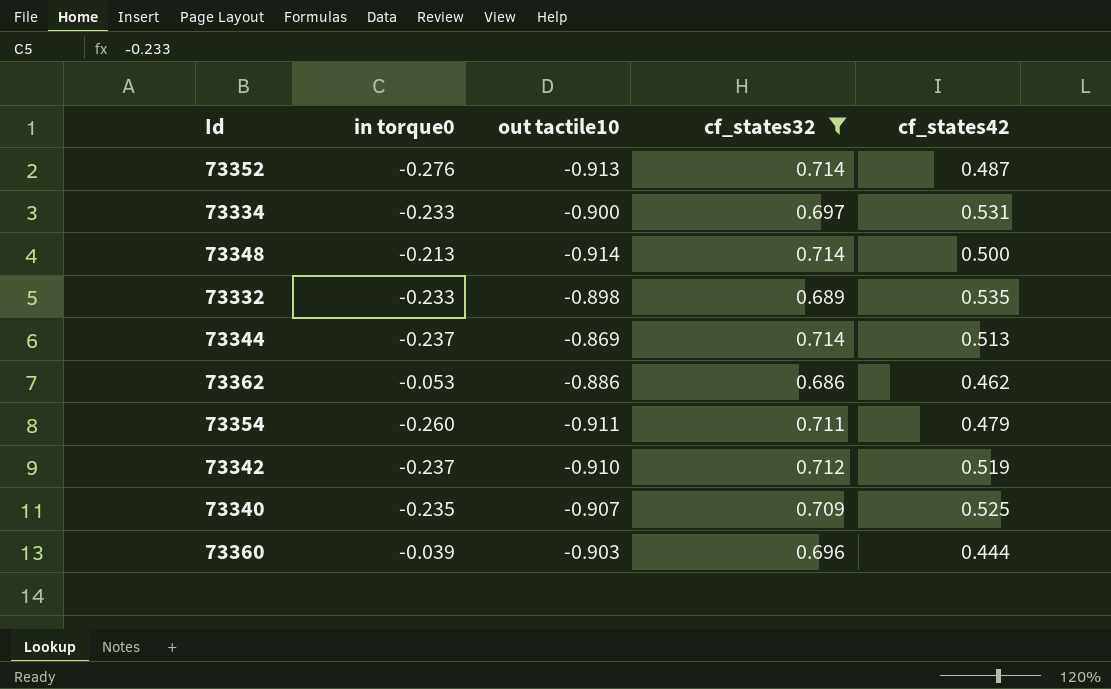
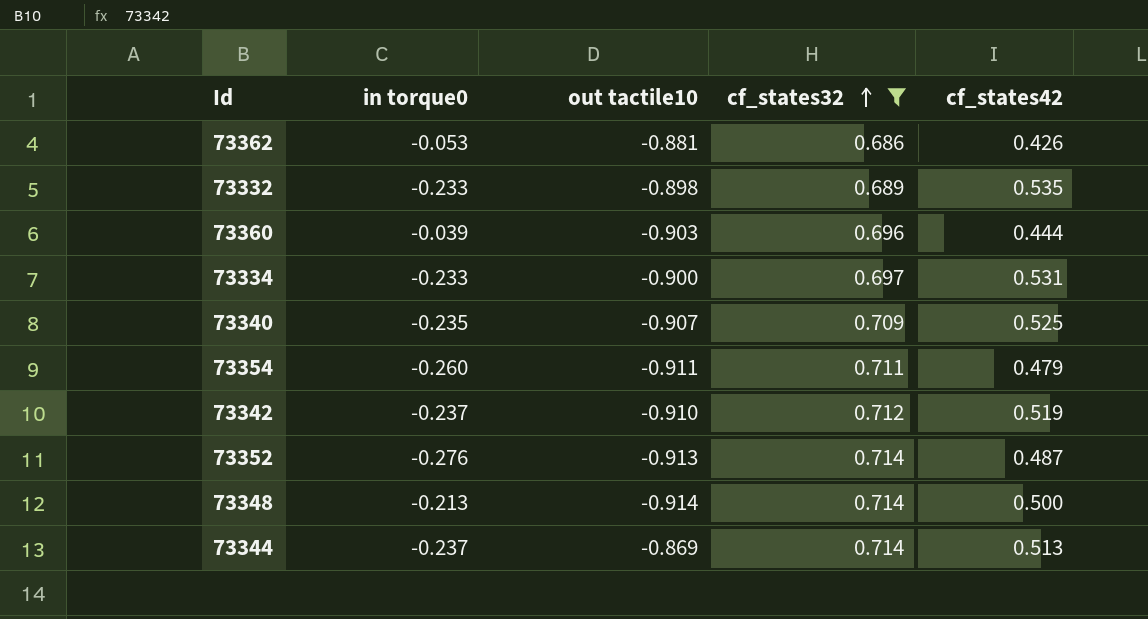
row order: none -> cf_states32 ascending
73362 | out tactile10: -0.886 -> -0.881
73362 | cf_states42: 0.462 -> 0.426

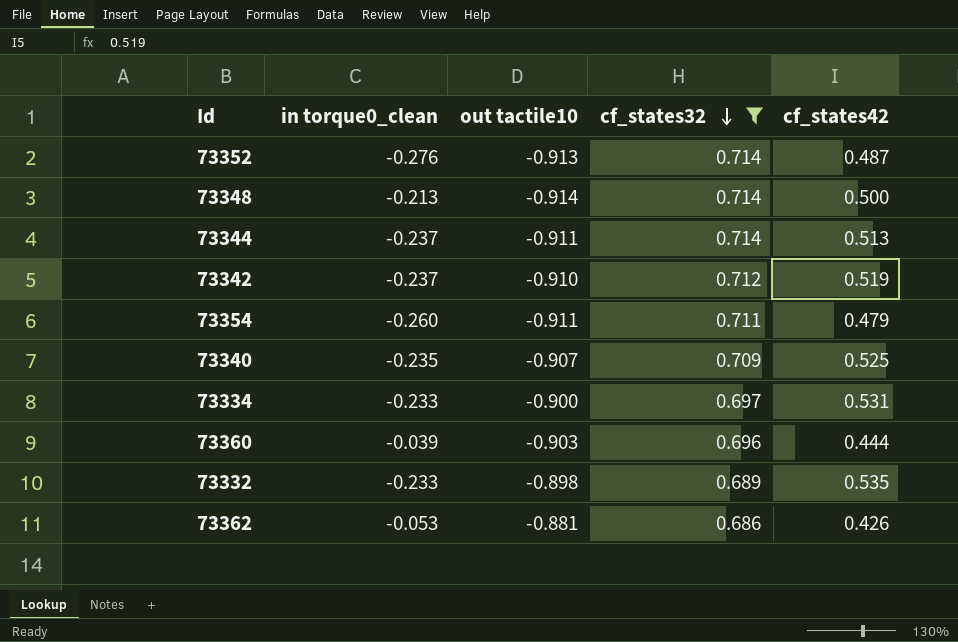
row order: cf_states32 ascending -> cf_states32 descending
column name: in torque0 -> in torque0_clean
73344 | out tactile10: -0.869 -> -0.911

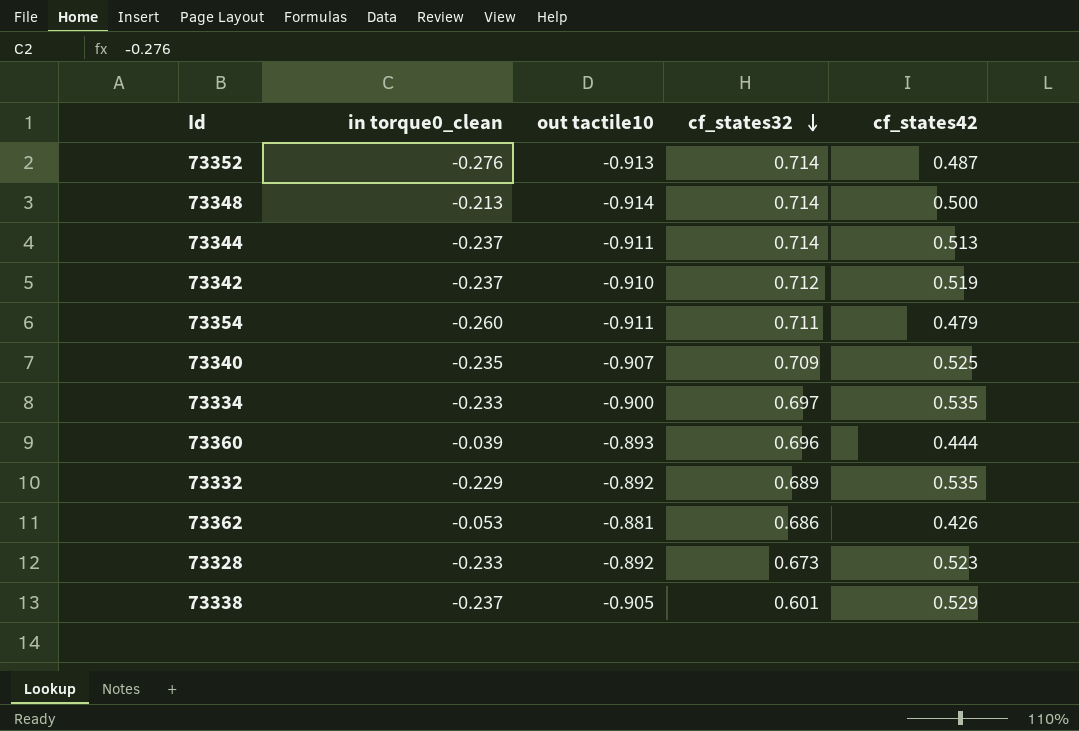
filter: cf_states32 >= 0.686 -> none
73334 | cf_states42: 0.531 -> 0.535
73360 | out tactile10: -0.903 -> -0.893
73332 | in torque0_clean: -0.233 -> -0.229
73332 | out tactile10: -0.898 -> -0.892

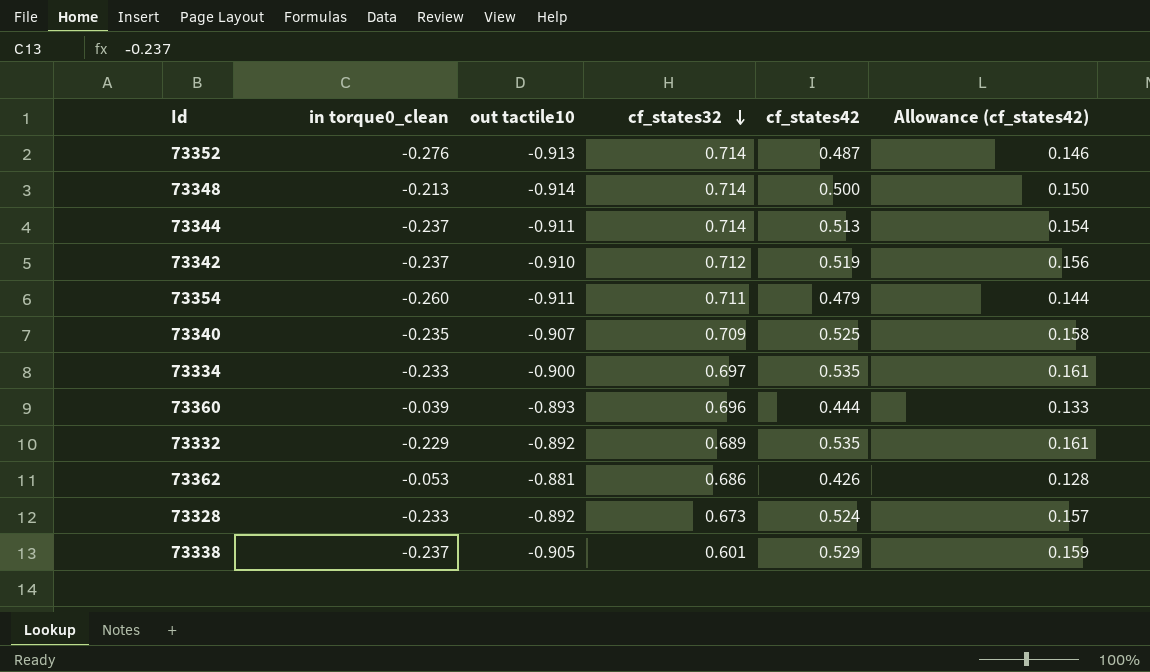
column Allowance (cf_states42) | formula: none -> [cf_states42] * 0.3
73328 | cf_states42: 0.523 -> 0.524

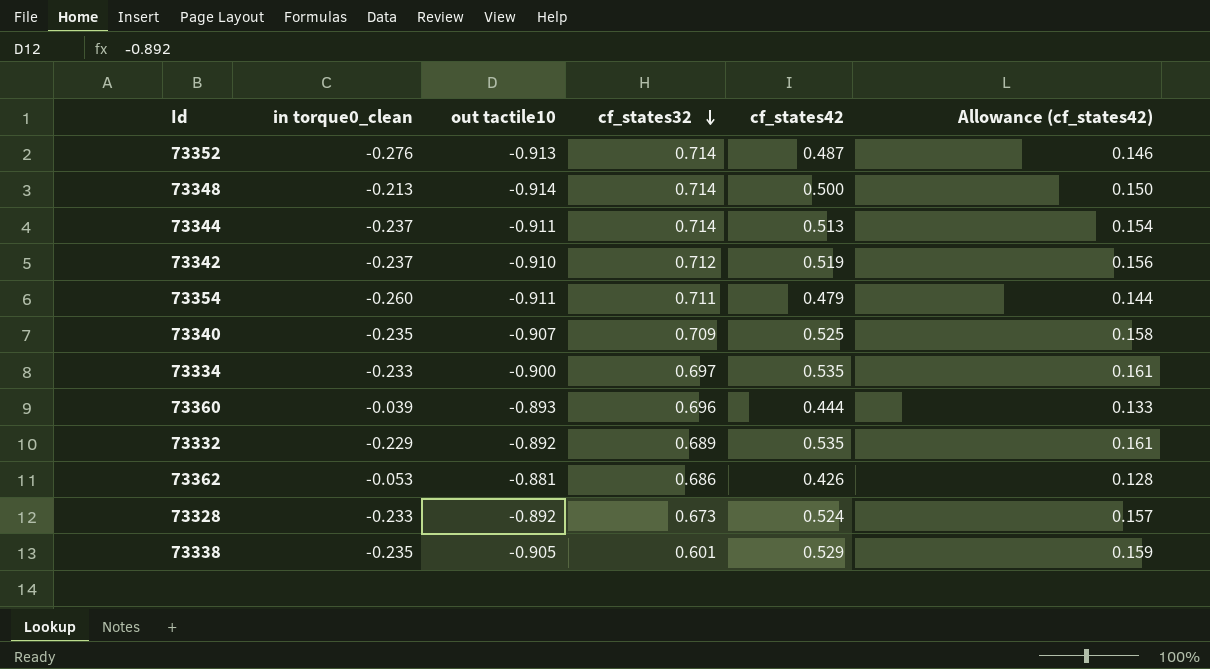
73338 | in torque0_clean: -0.237 -> -0.235

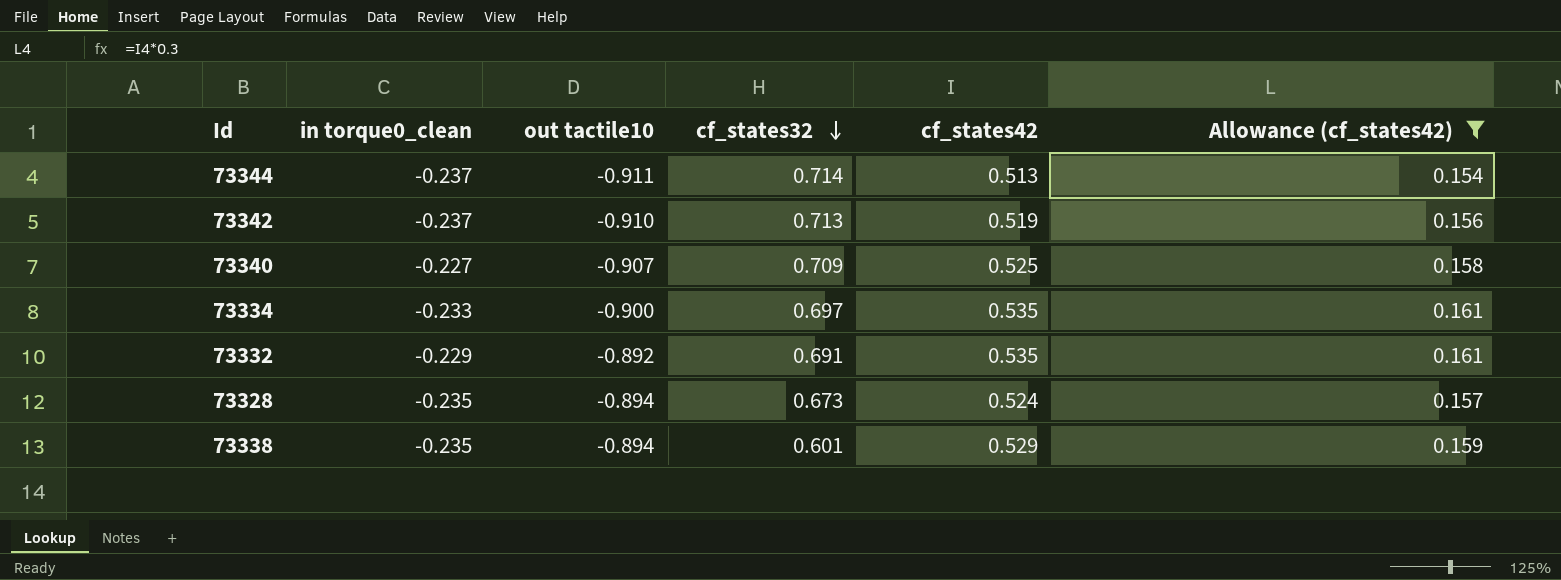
filter: none -> Allowance (cf_states42) >= 0.154
73342 | cf_states32: 0.712 -> 0.713
73340 | in torque0_clean: -0.235 -> -0.227
73332 | cf_states32: 0.689 -> 0.691
73328 | in torque0_clean: -0.233 -> -0.235
73328 | out tactile10: -0.892 -> -0.894
73338 | out tactile10: -0.905 -> -0.894

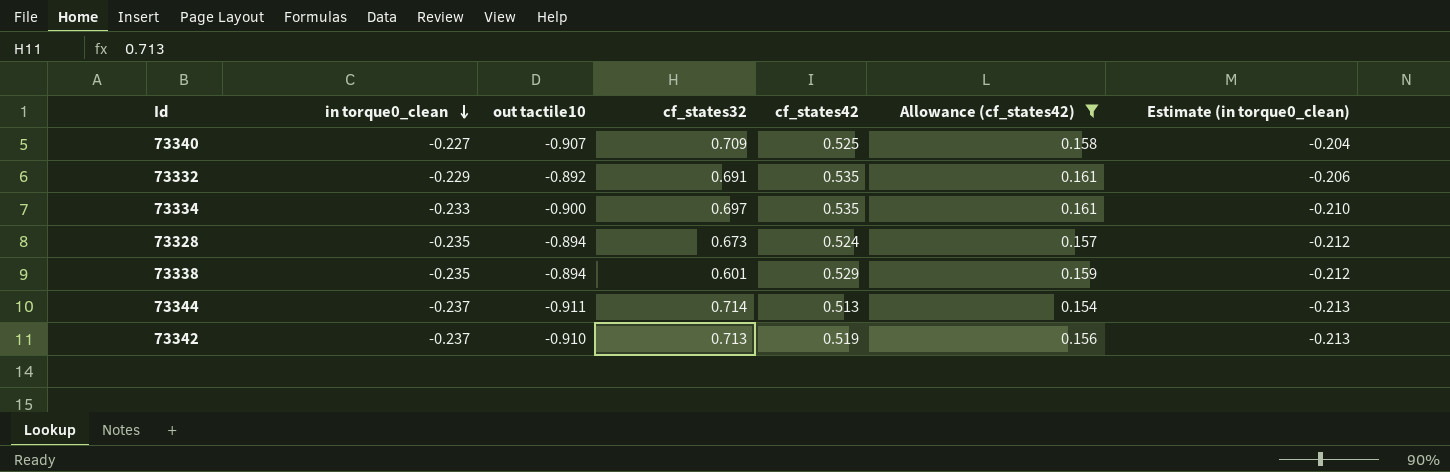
row order: cf_states32 descending -> in torque0_clean descending
column Estimate (in torque0_clean) | formula: none -> [in torque0_clean] * 0.9

